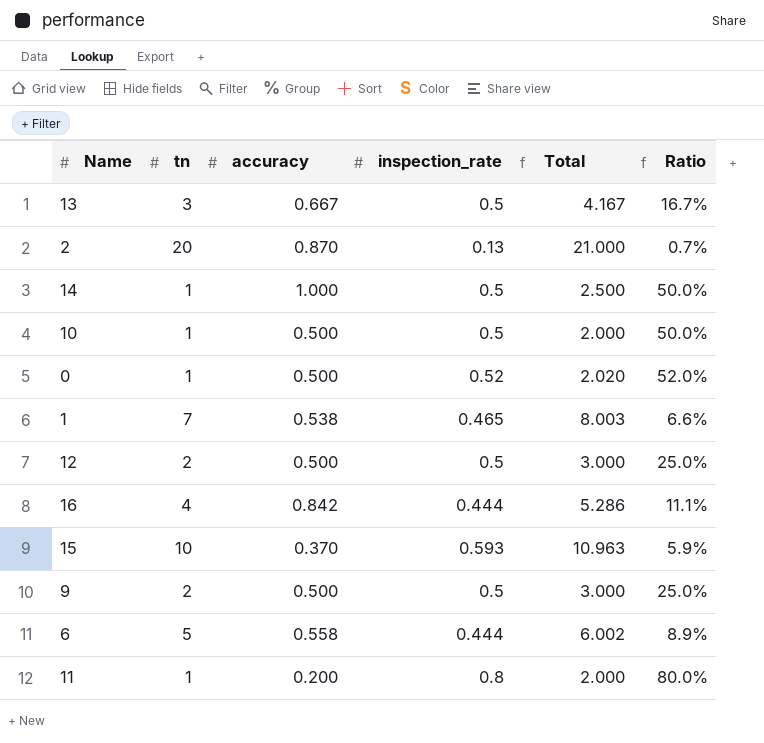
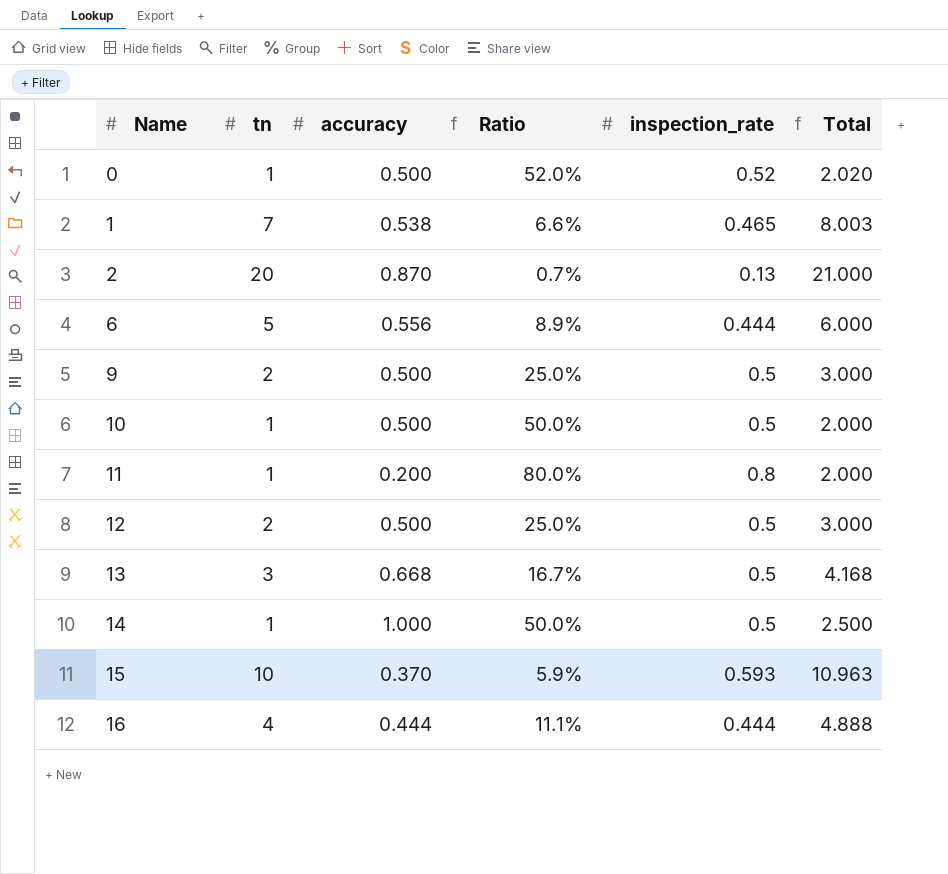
row order: none -> Name ascending
column Ratio | position: 6 -> 4
6 | accuracy: 0.558 -> 0.556
6 | Total: 6.002 -> 6.000
13 | accuracy: 0.667 -> 0.668
13 | Total: 4.167 -> 4.168
16 | accuracy: 0.842 -> 0.444
16 | Total: 5.286 -> 4.888

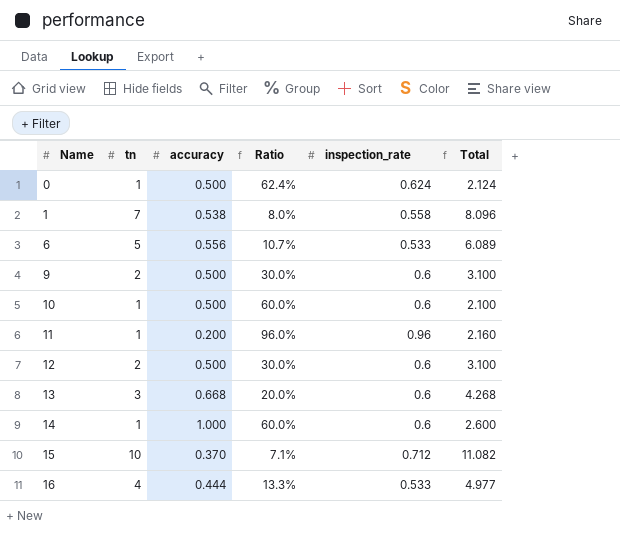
row 2: 20 | 0.870 | 0.7% | 0.13 | 21.000 -> none
0 | Ratio: 52.0% -> 62.4%
0 | inspection_rate: 0.52 -> 0.624
0 | Total: 2.020 -> 2.124
1 | Ratio: 6.6% -> 8.0%
1 | inspection_rate: 0.465 -> 0.558
1 | Total: 8.003 -> 8.096
6 | Ratio: 8.9% -> 10.7%
6 | inspection_rate: 0.444 -> 0.533
6 | Total: 6.000 -> 6.089
9 | Ratio: 25.0% -> 30.0%
9 | inspection_rate: 0.5 -> 0.6
9 | Total: 3.000 -> 3.100
10 | Ratio: 50.0% -> 60.0%
10 | inspection_rate: 0.5 -> 0.6
10 | Total: 2.000 -> 2.100
11 | Ratio: 80.0% -> 96.0%
11 | inspection_rate: 0.8 -> 0.96
11 | Total: 2.000 -> 2.160
12 | Ratio: 25.0% -> 30.0%
12 | inspection_rate: 0.5 -> 0.6
12 | Total: 3.000 -> 3.100
13 | Ratio: 16.7% -> 20.0%
13 | inspection_rate: 0.5 -> 0.6
13 | Total: 4.168 -> 4.268
14 | Ratio: 50.0% -> 60.0%
14 | inspection_rate: 0.5 -> 0.6
14 | Total: 2.500 -> 2.600
15 | Ratio: 5.9% -> 7.1%
15 | inspection_rate: 0.593 -> 0.712
15 | Total: 10.963 -> 11.082
16 | Ratio: 11.1% -> 13.3%
16 | inspection_rate: 0.444 -> 0.533
16 | Total: 4.888 -> 4.977

